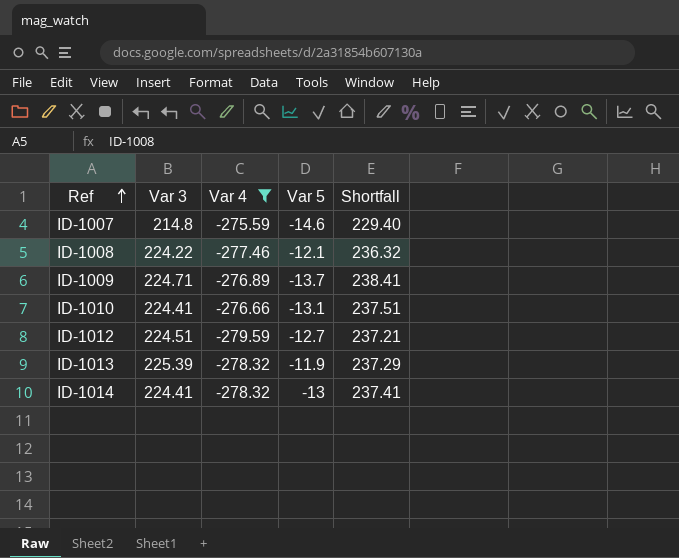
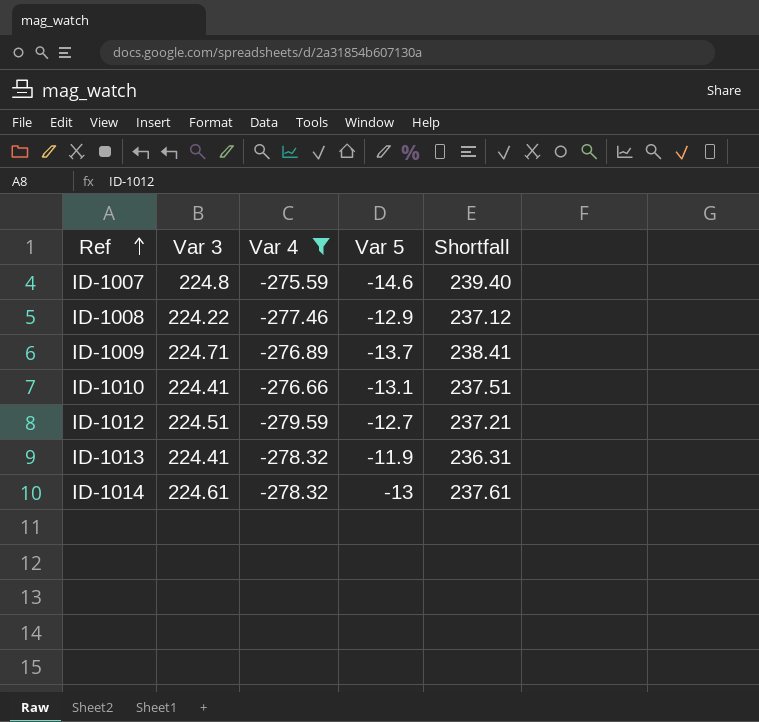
ID-1007 | Var 3: 214.8 -> 224.8
ID-1007 | Shortfall: 229.40 -> 239.40
ID-1008 | Var 5: -12.1 -> -12.9
ID-1008 | Shortfall: 236.32 -> 237.12
ID-1013 | Var 3: 225.39 -> 224.41
ID-1013 | Shortfall: 237.29 -> 236.31
ID-1014 | Var 3: 224.41 -> 224.61
ID-1014 | Shortfall: 237.41 -> 237.61

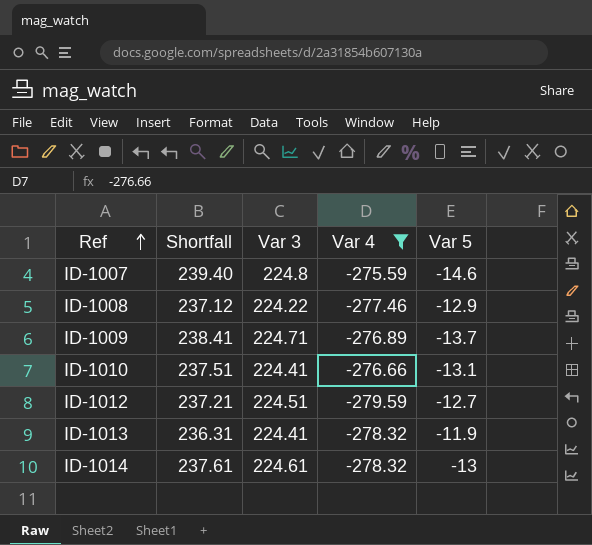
column Shortfall | position: 5 -> 2

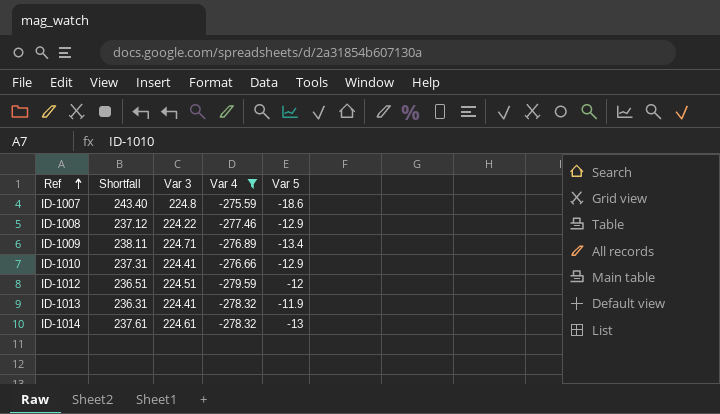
ID-1007 | Shortfall: 239.40 -> 243.40
ID-1007 | Var 5: -14.6 -> -18.6
ID-1009 | Shortfall: 238.41 -> 238.11
ID-1009 | Var 5: -13.7 -> -13.4
ID-1010 | Shortfall: 237.51 -> 237.31
ID-1010 | Var 5: -13.1 -> -12.9
ID-1012 | Shortfall: 237.21 -> 236.51
ID-1012 | Var 5: -12.7 -> -12

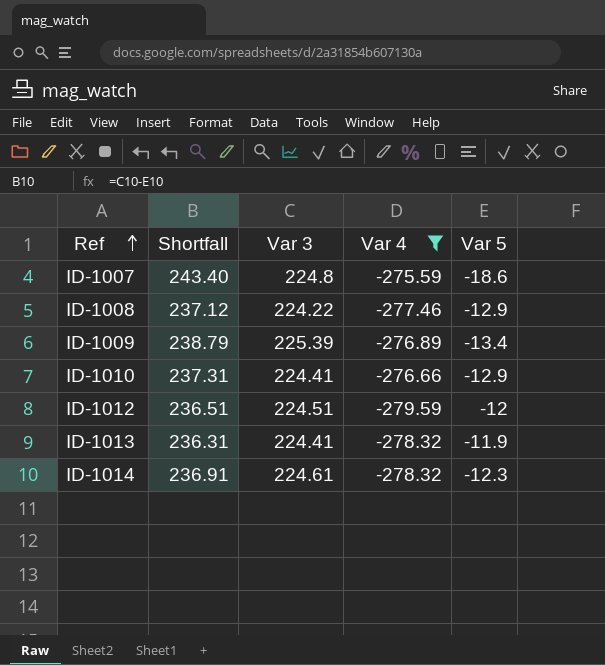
ID-1009 | Shortfall: 238.11 -> 238.79
ID-1009 | Var 3: 224.71 -> 225.39
ID-1014 | Shortfall: 237.61 -> 236.91
ID-1014 | Var 5: -13 -> -12.3

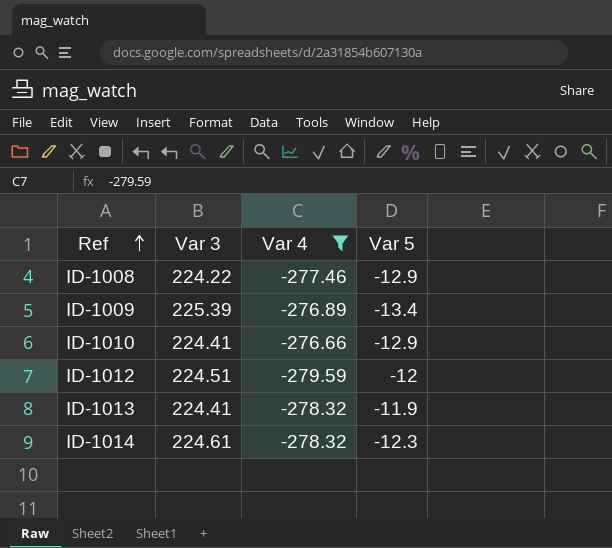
column Shortfall | formula: [Var 3] - [Var 5] -> none
row ID-1007: 243.40 | 224.8 | -275.59 | -18.6 -> none

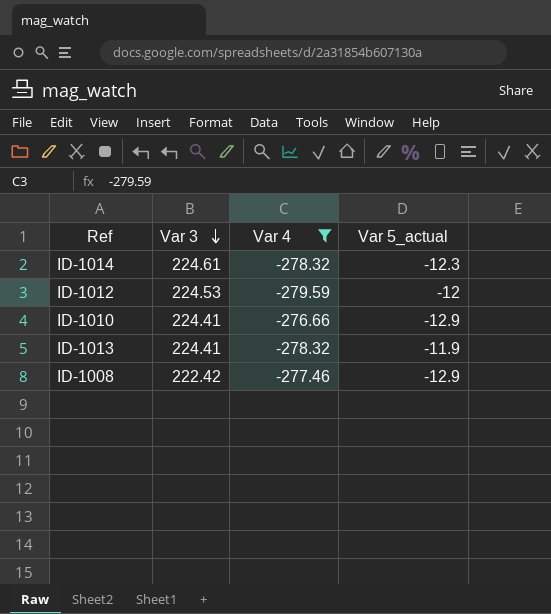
row order: Ref ascending -> Var 3 descending
column name: Var 5 -> Var 5_actual
row ID-1009: 225.39 | -276.89 | -13.4 -> none
ID-1012 | Var 3: 224.51 -> 224.53
ID-1008 | Var 3: 224.22 -> 222.42

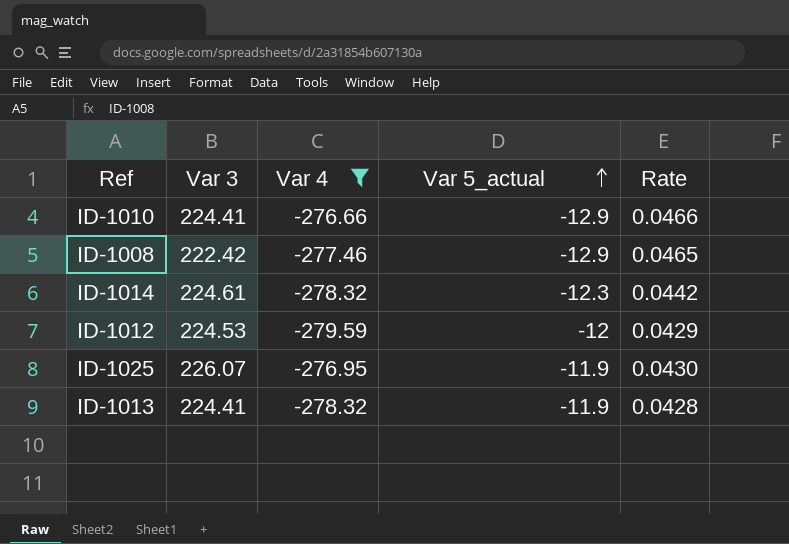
row order: Var 3 descending -> Var 5_actual ascending
column Rate | formula: none -> [Var 5_actual] / [Var 4]
row ID-1025: none -> 226.07 | -276.95 | -11.9 | 0.0430

